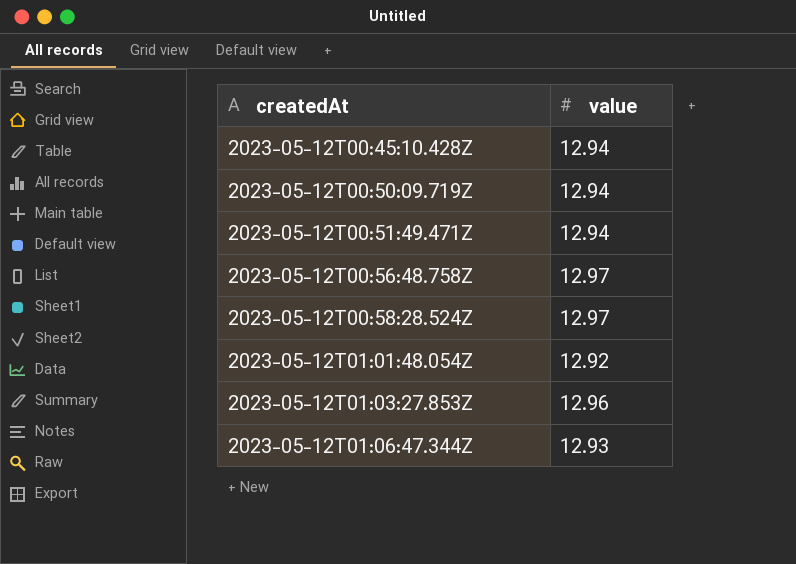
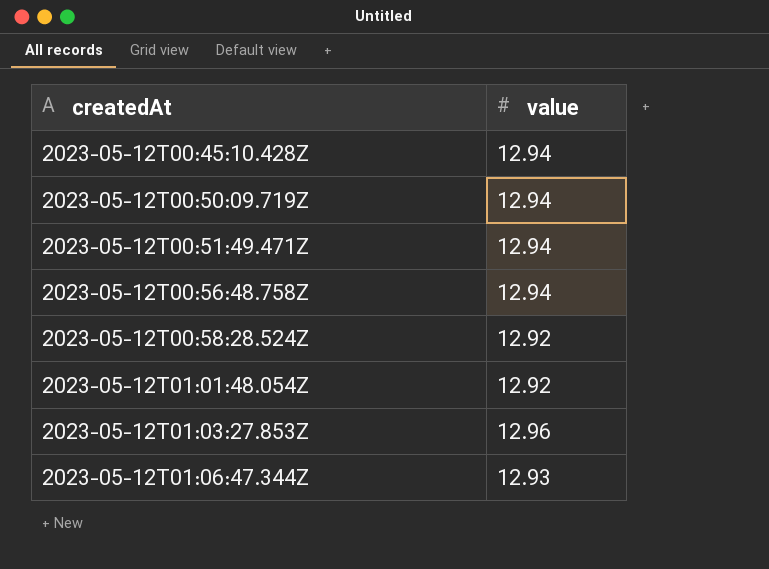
2023-05-12T00:56:48.758Z | value: 12.97 -> 12.94
2023-05-12T00:58:28.524Z | value: 12.97 -> 12.92

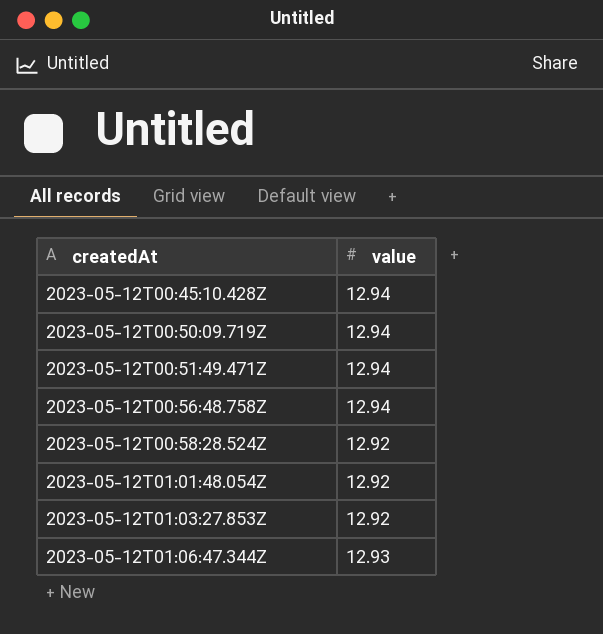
2023-05-12T01:03:27.853Z | value: 12.96 -> 12.92

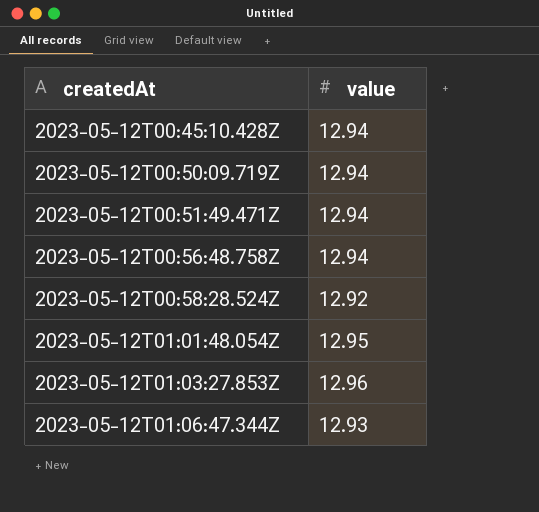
2023-05-12T01:01:48.054Z | value: 12.92 -> 12.95
2023-05-12T01:03:27.853Z | value: 12.92 -> 12.96

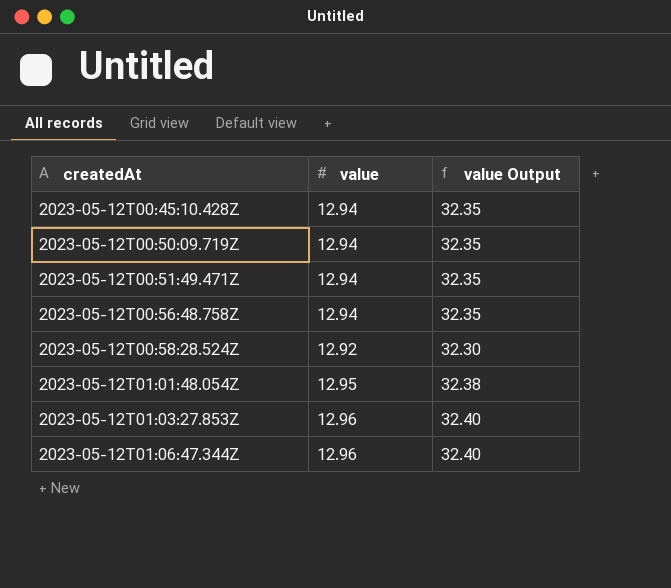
column value Output | formula: none -> [value] * 2.5
2023-05-12T01:06:47.344Z | value: 12.93 -> 12.96

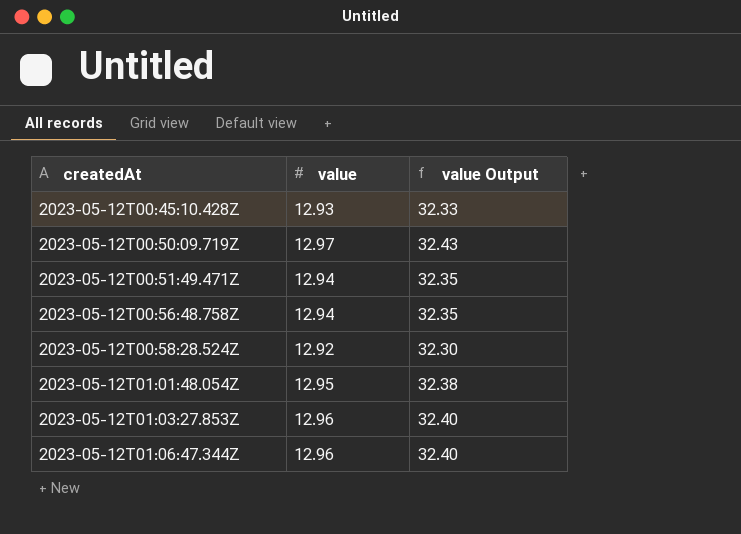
2023-05-12T00:45:10.428Z | value: 12.94 -> 12.93
2023-05-12T00:45:10.428Z | value Output: 32.35 -> 32.33
2023-05-12T00:50:09.719Z | value: 12.94 -> 12.97
2023-05-12T00:50:09.719Z | value Output: 32.35 -> 32.43

